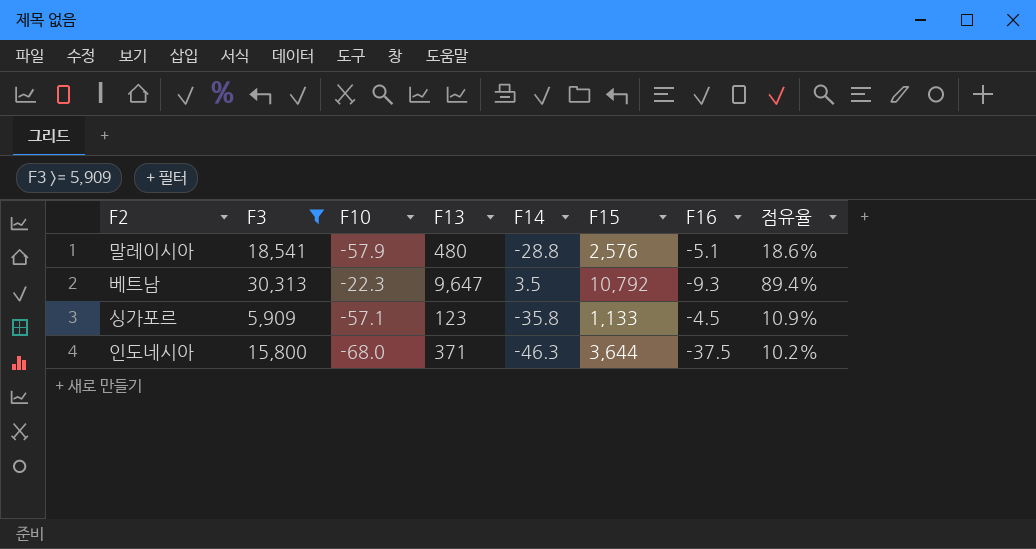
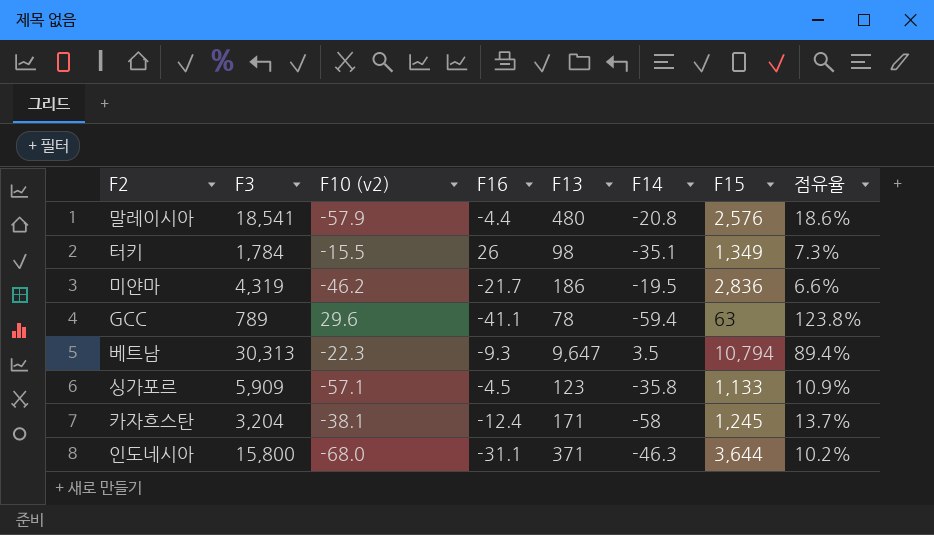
filter: F3 >= 5,909 -> none
column name: F10 -> F10 (v2)
column F16 | position: 7 -> 4
말레이시아 | F16: -5.1 -> -4.4
말레이시아 | F14: -28.8 -> -20.8
베트남 | F15: 10,792 -> 10,794
인도네시아 | F16: -37.5 -> -31.1

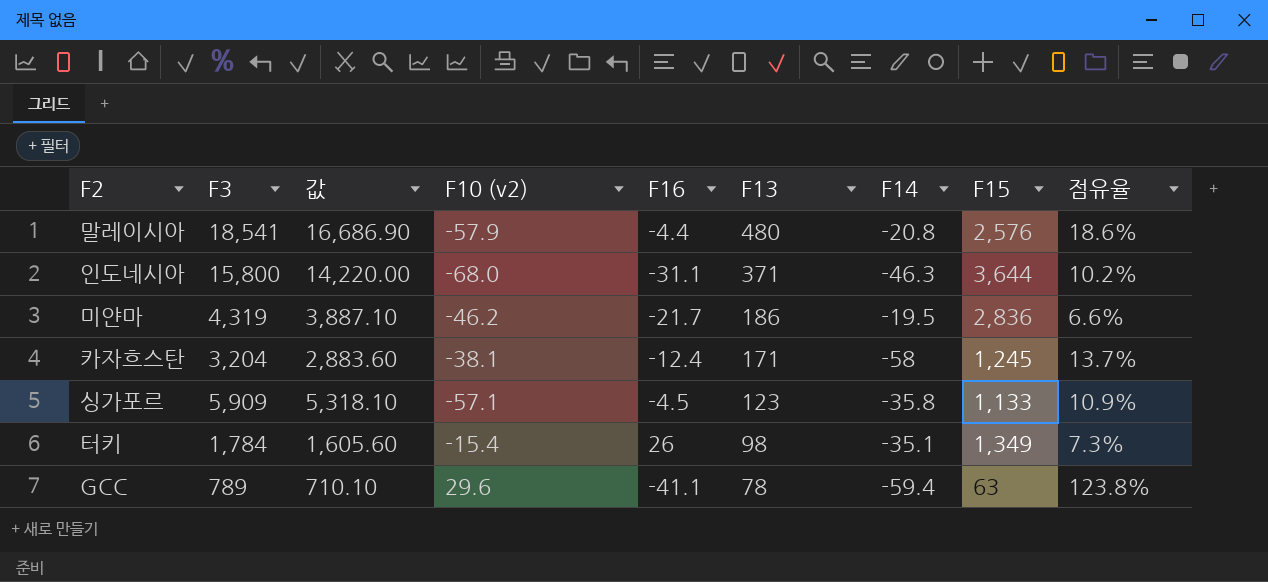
row order: none -> F13 descending
column 값 | formula: none -> [F3] * 0.9
row 베트남: 30,313 | -22.3 | -9.3 | 9,647 | 3.5 | 10,794 | 89.4% -> none
터키 | F10 (v2): -15.5 -> -15.4

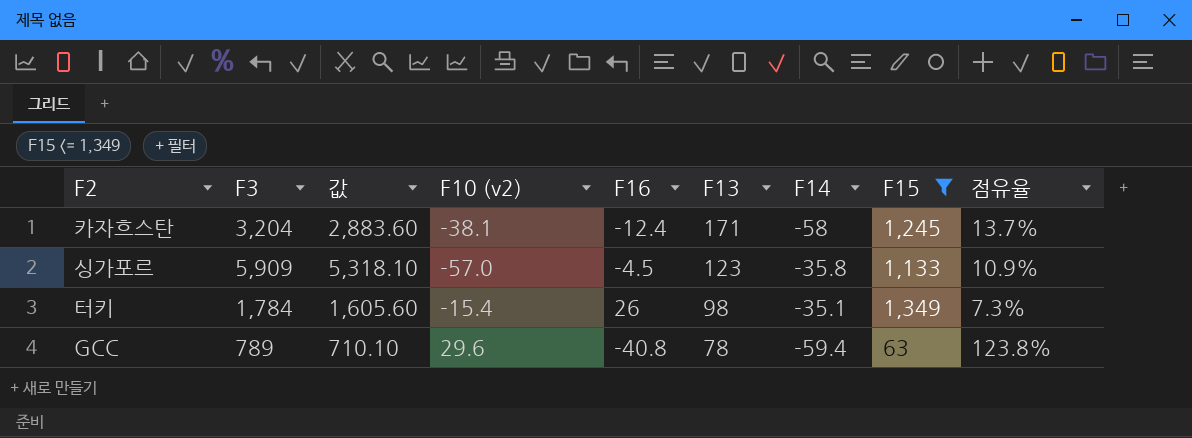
filter: none -> F15 <= 1,349
싱가포르 | F10 (v2): -57.1 -> -57.0
GCC | F16: -41.1 -> -40.8

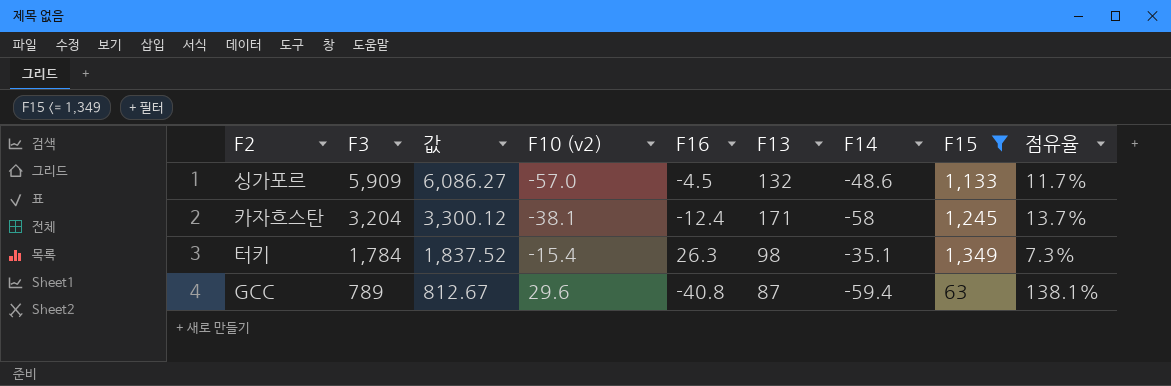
row order: F13 descending -> F3 descending
column 값 | formula: [F3] * 0.9 -> [F3] * 1.03
싱가포르 | F13: 123 -> 132
싱가포르 | F14: -35.8 -> -48.6
싱가포르 | 점유율: 10.9% -> 11.7%
터키 | F16: 26 -> 26.3
GCC | F13: 78 -> 87
GCC | 점유율: 123.8% -> 138.1%

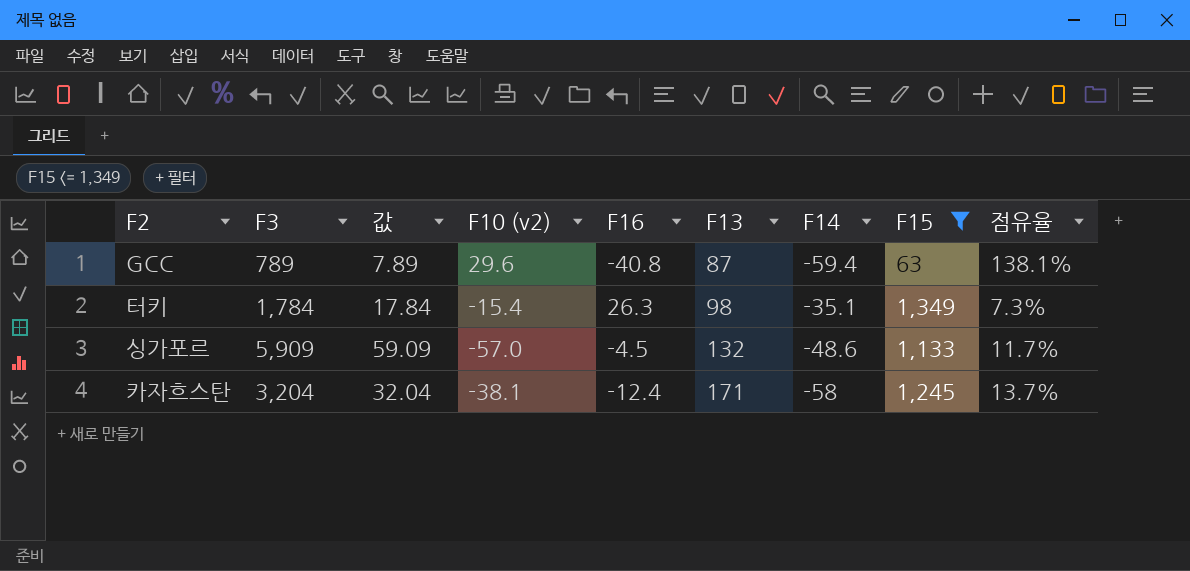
row order: F3 descending -> F13 ascending
column 값 | formula: [F3] * 1.03 -> [F3] * 0.01

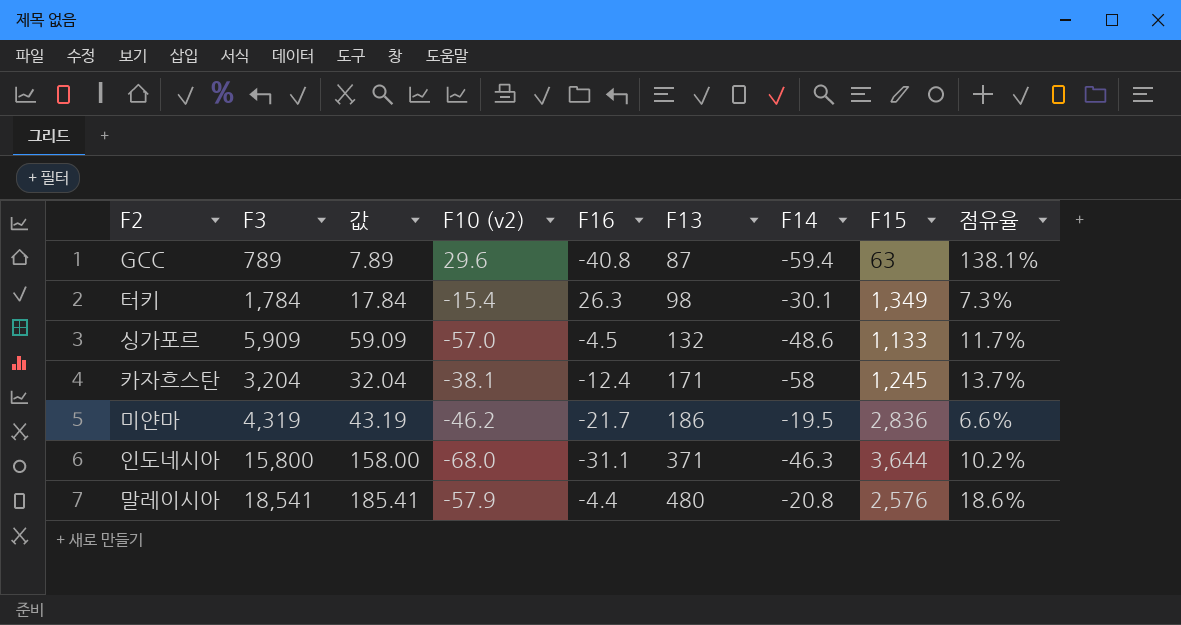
filter: F15 <= 1,349 -> none
터키 | F14: -35.1 -> -30.1

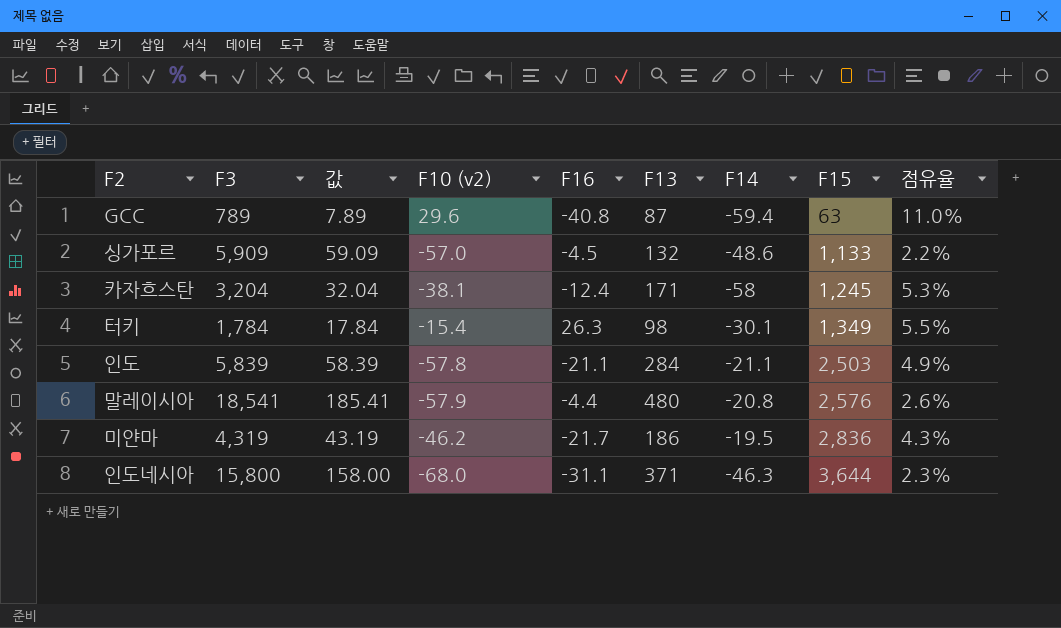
row order: F13 ascending -> F15 ascending
column 점유율 | formula: [F13] / [F15] -> [F13] / [F3]
row 인도: none -> 5,839 | 58.39 | -57.8 | -21.1 | 284 | -21.1 | 2,503 | 4.9%

